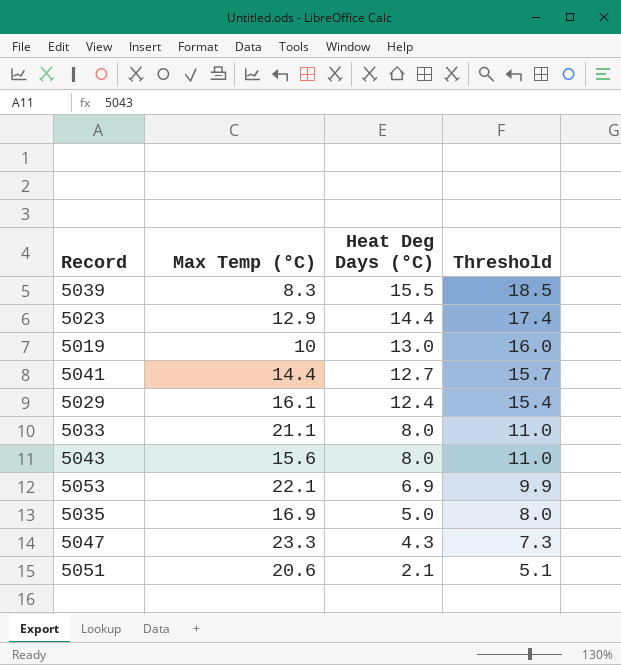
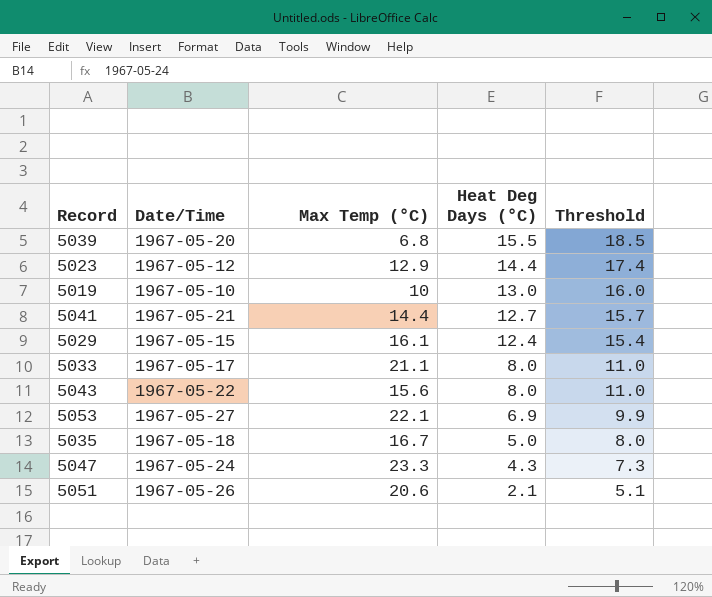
column Date/Time | position: none -> 2
5039 | Max Temp (°C): 8.3 -> 6.8
5035 | Max Temp (°C): 16.9 -> 16.7

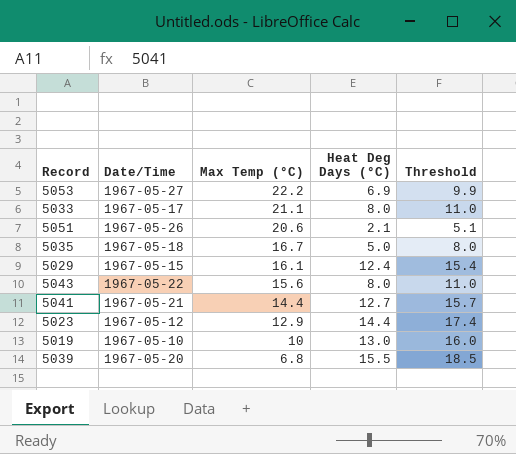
row order: Heat Deg Days (°C) descending -> Max Temp (°C) descending
row 5047: 1967-05-24 | 23.3 | 4.3 | 7.3 -> none
5053 | Max Temp (°C): 22.1 -> 22.2

